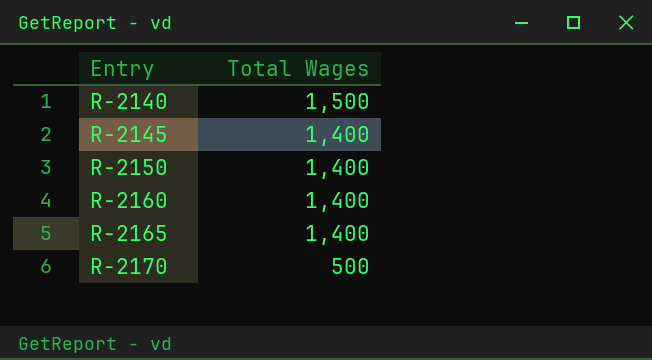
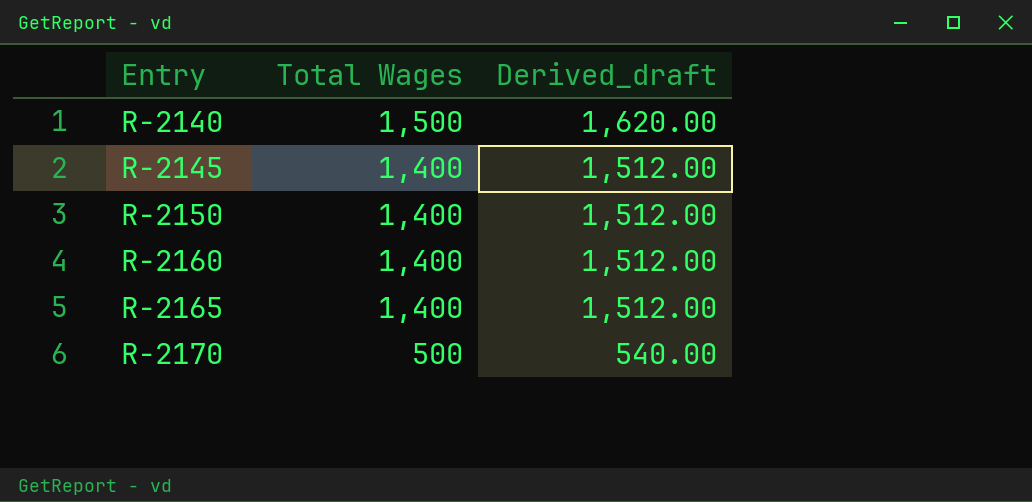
column Derived_draft | formula: none -> [Total Wages] * 1.08

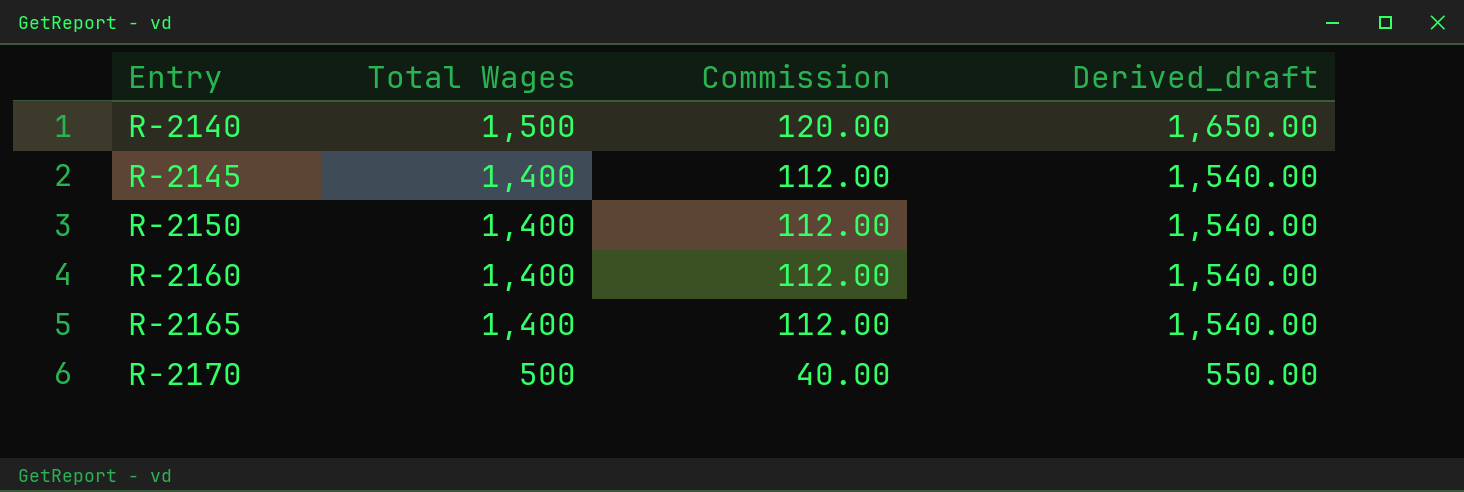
column Commission | formula: none -> [Total Wages] * 0.08
column Derived_draft | formula: [Total Wages] * 1.08 -> [Total Wages] * 1.1

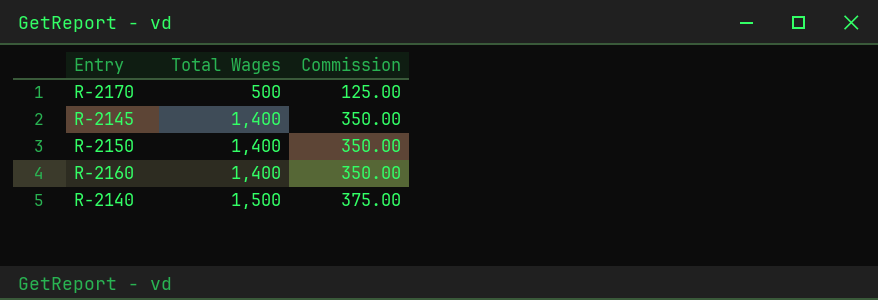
row order: Entry ascending -> Total Wages ascending
column Derived_draft | formula: [Total Wages] * 1.1 -> none
column Commission | formula: [Total Wages] * 0.08 -> [Total Wages] * 0.25
row R-2165: 1,400 | 112.00 | 1,540.00 -> none

